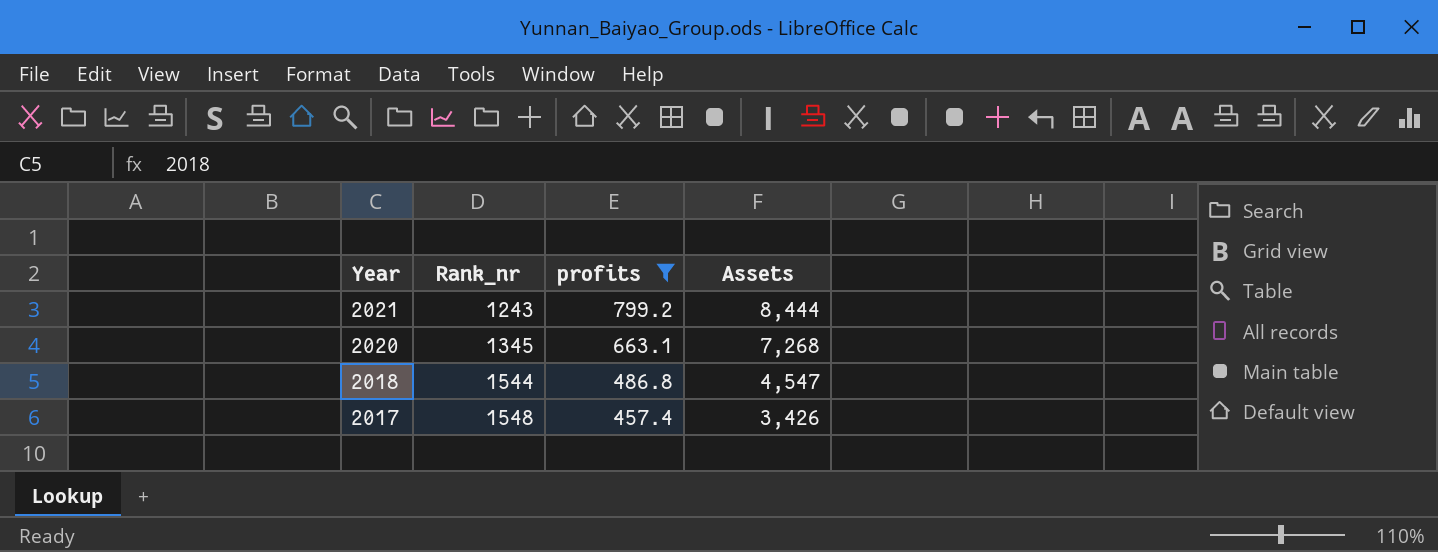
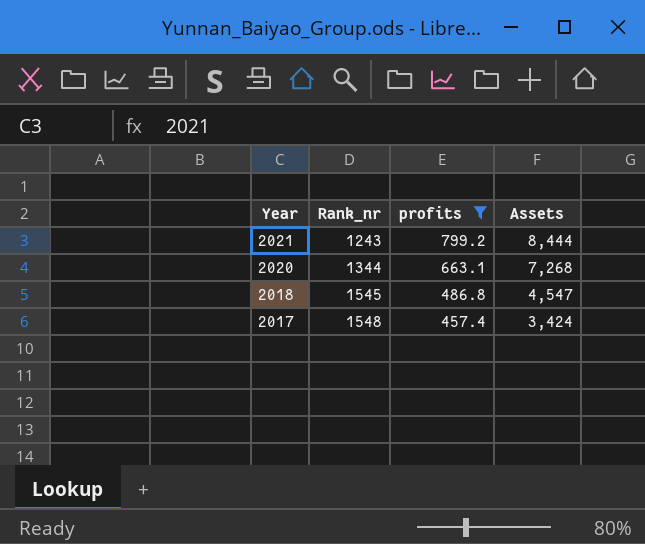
2020 | Rank_nr: 1345 -> 1344
2018 | Rank_nr: 1544 -> 1545
2017 | Assets: 3,426 -> 3,424

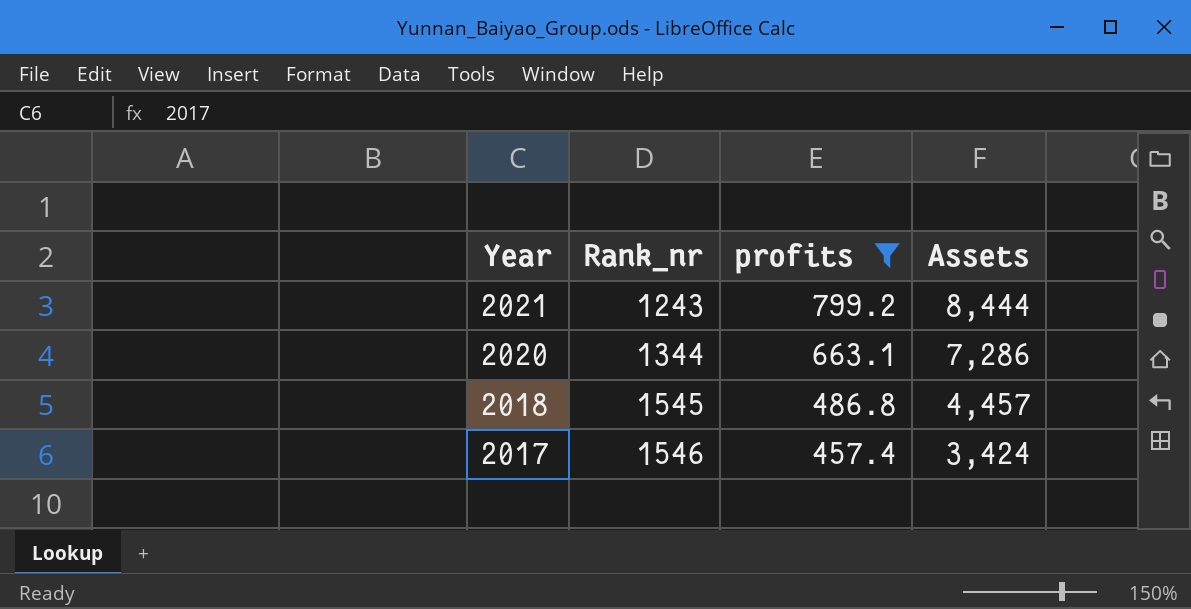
2020 | Assets: 7,268 -> 7,286
2018 | Assets: 4,547 -> 4,457
2017 | Rank_nr: 1548 -> 1546

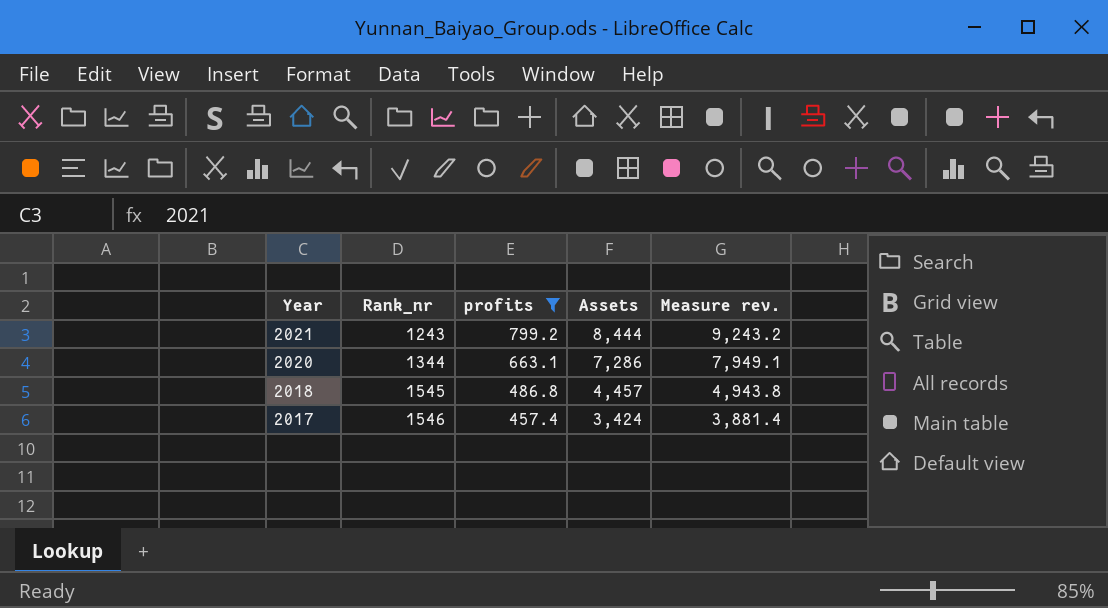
column Measure rev. | formula: none -> [profits] + [Assets]

